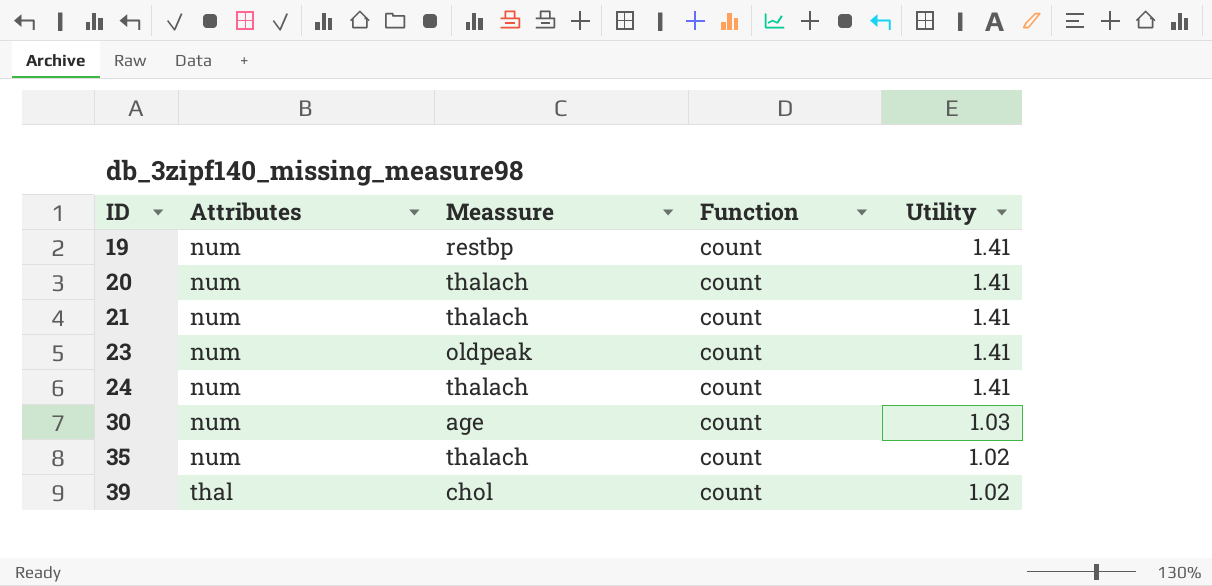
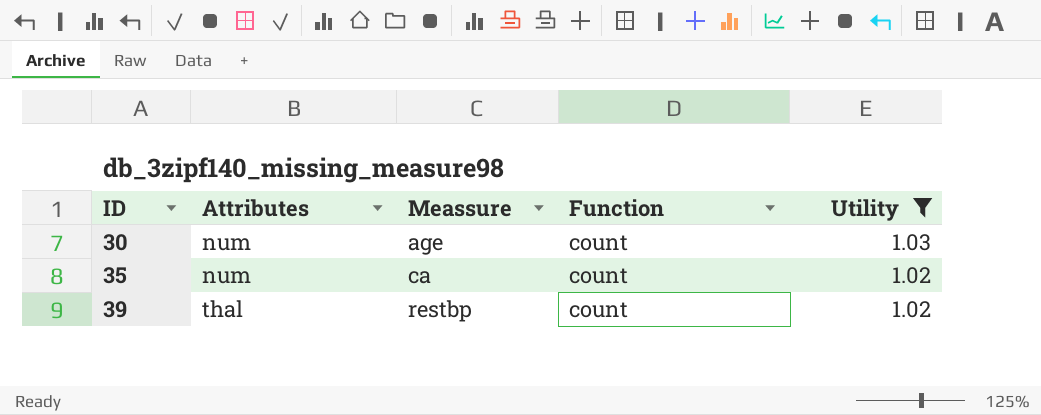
filter: none -> Utility != 1.41
35 | Meassure: thalach -> ca
39 | Meassure: chol -> restbp

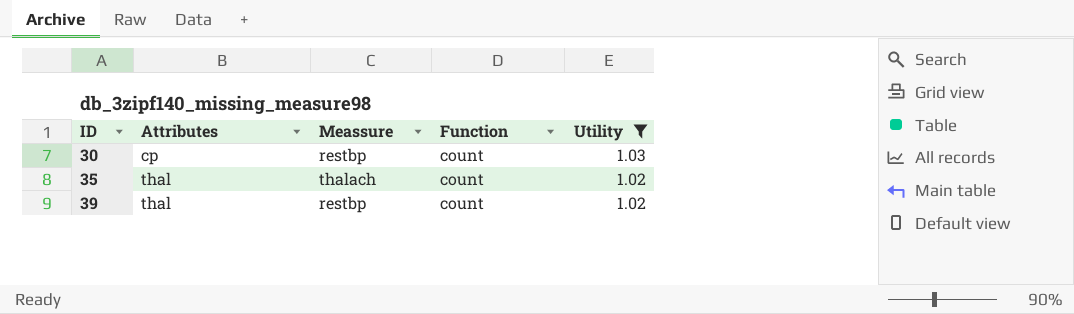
30 | Attributes: num -> cp
30 | Meassure: age -> restbp
35 | Attributes: num -> thal
35 | Meassure: ca -> thalach

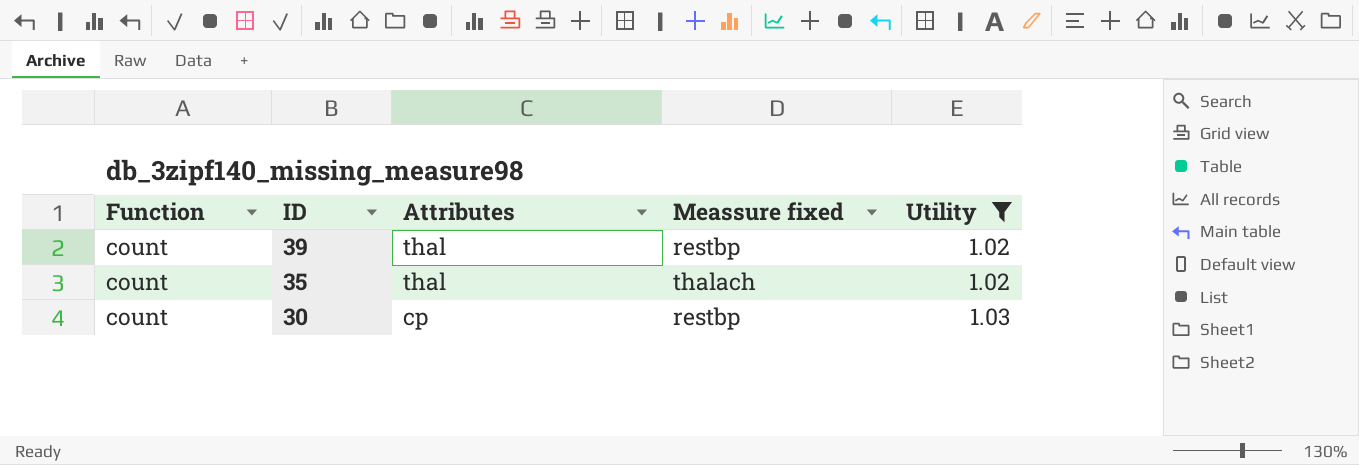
row order: ID ascending -> ID descending
column Function | position: 4 -> 1
column name: Meassure -> Meassure fixed

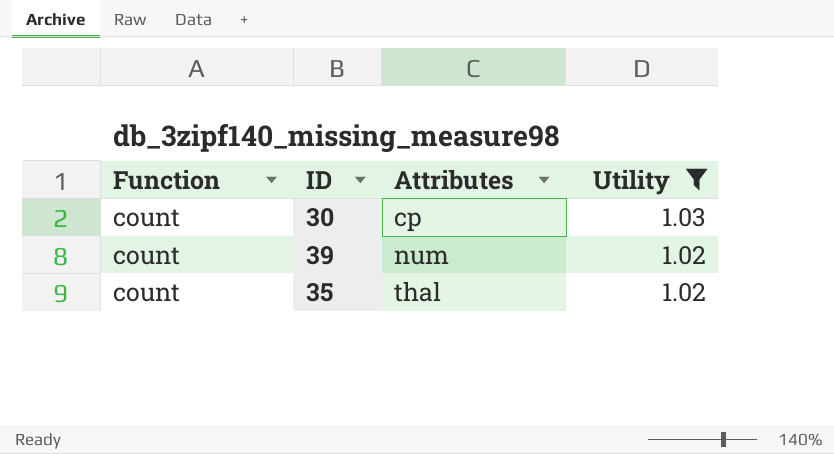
row order: ID descending -> Attributes ascending
column Meassure fixed | position: 4 -> none
39 | Attributes: thal -> num

